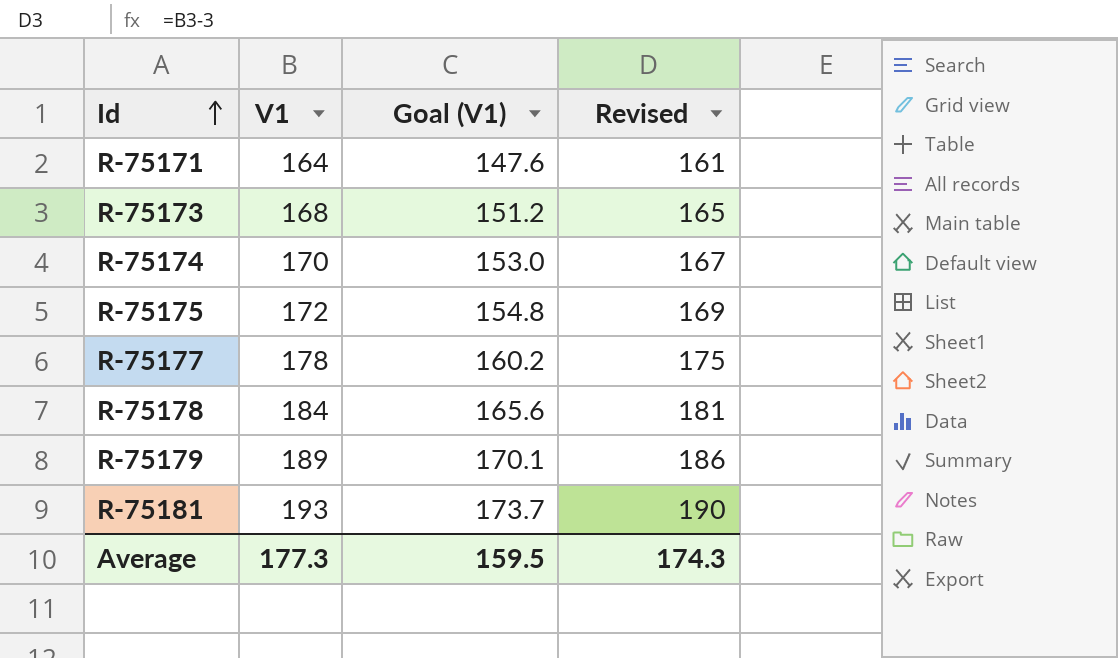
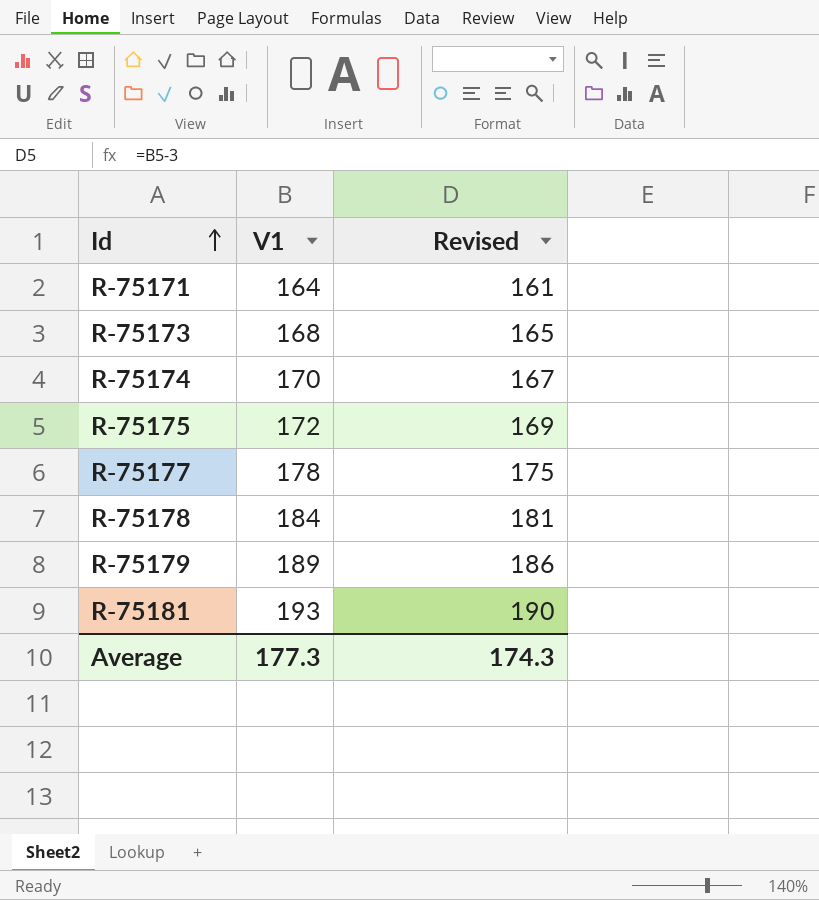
column Goal (V1) | formula: [V1] * 0.9 -> none

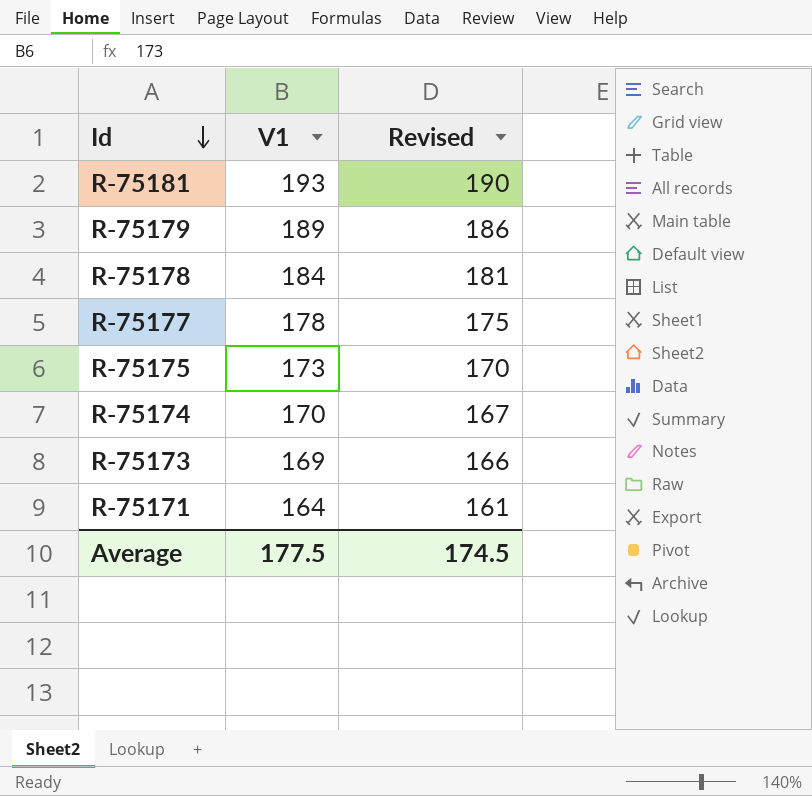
row order: Id ascending -> Id descending
R-75175 | V1: 172 -> 173
R-75175 | Revised: 169 -> 170
R-75173 | V1: 168 -> 169
R-75173 | Revised: 165 -> 166
Average | V1: 177.3 -> 177.5
Average | Revised: 174.3 -> 174.5

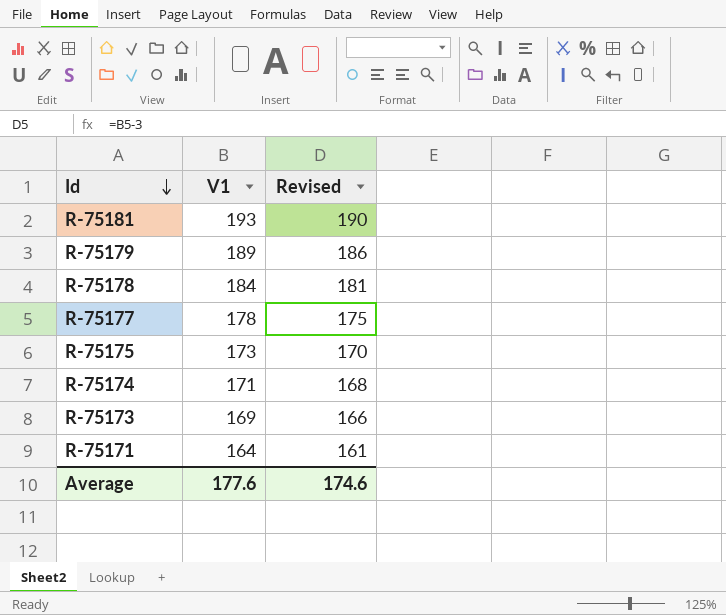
R-75174 | V1: 170 -> 171
R-75174 | Revised: 167 -> 168
Average | V1: 177.5 -> 177.6
Average | Revised: 174.5 -> 174.6

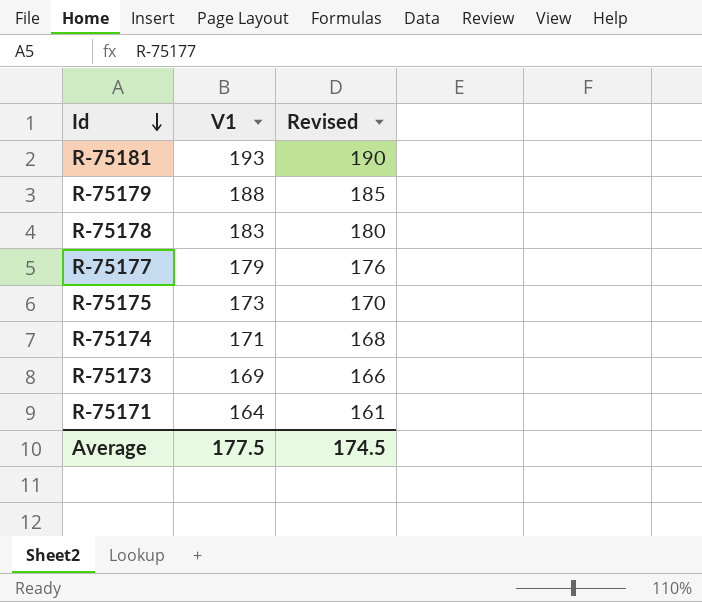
R-75179 | V1: 189 -> 188
R-75179 | Revised: 186 -> 185
R-75178 | V1: 184 -> 183
R-75178 | Revised: 181 -> 180
R-75177 | V1: 178 -> 179
R-75177 | Revised: 175 -> 176
Average | V1: 177.6 -> 177.5
Average | Revised: 174.6 -> 174.5

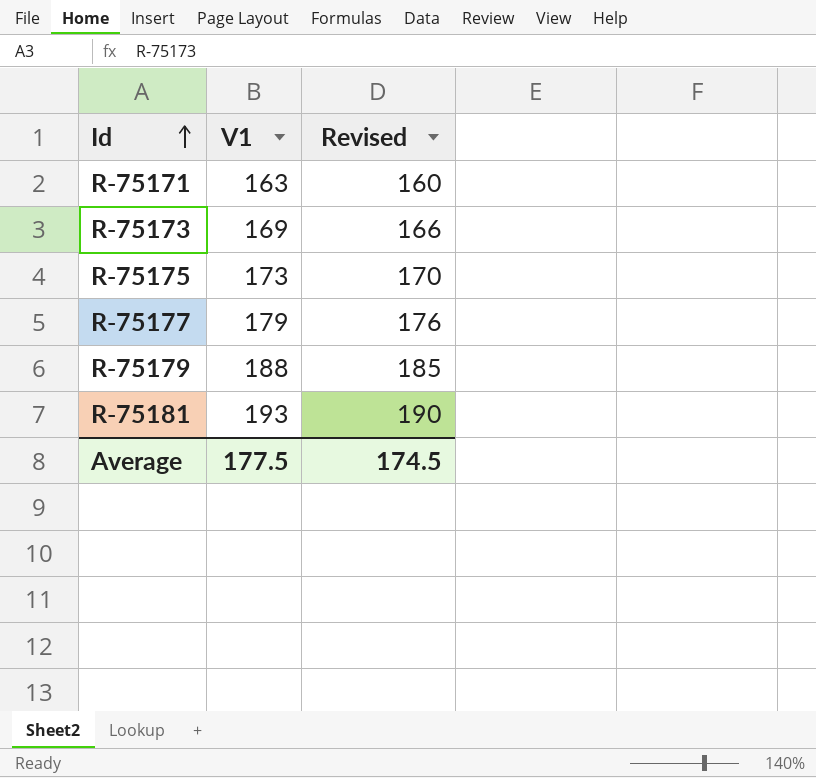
row order: Id descending -> Id ascending
row R-75178: 183 | 180 -> none
row R-75174: 171 | 168 -> none
R-75171 | V1: 164 -> 163
R-75171 | Revised: 161 -> 160

